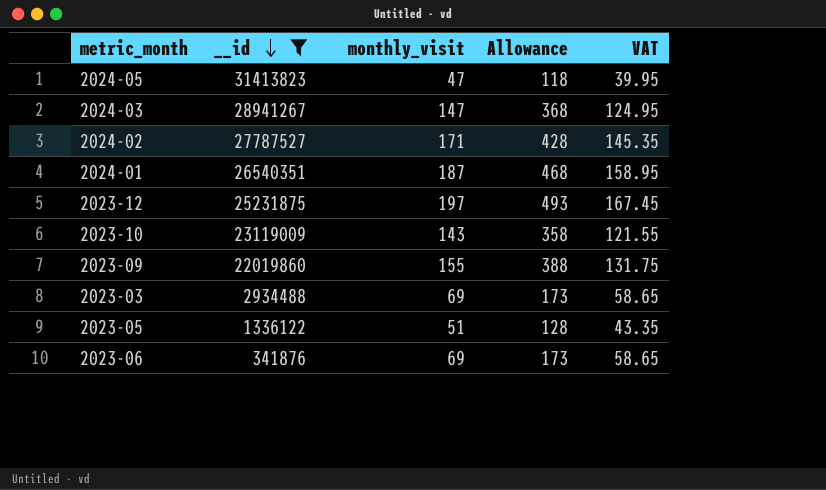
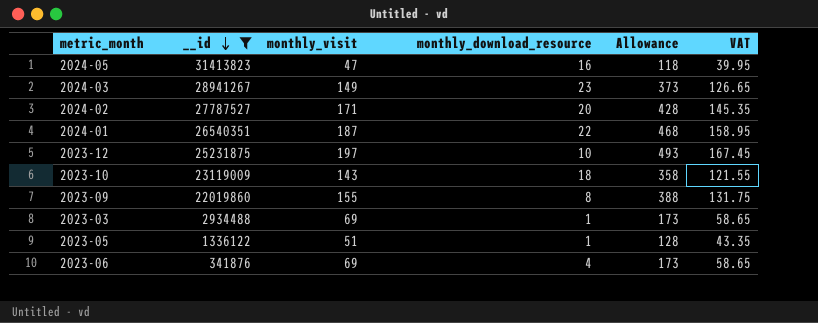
column monthly_download_resource | position: none -> 4
2024-03 | monthly_visit: 147 -> 149
2024-03 | Allowance: 368 -> 373
2024-03 | VAT: 124.95 -> 126.65

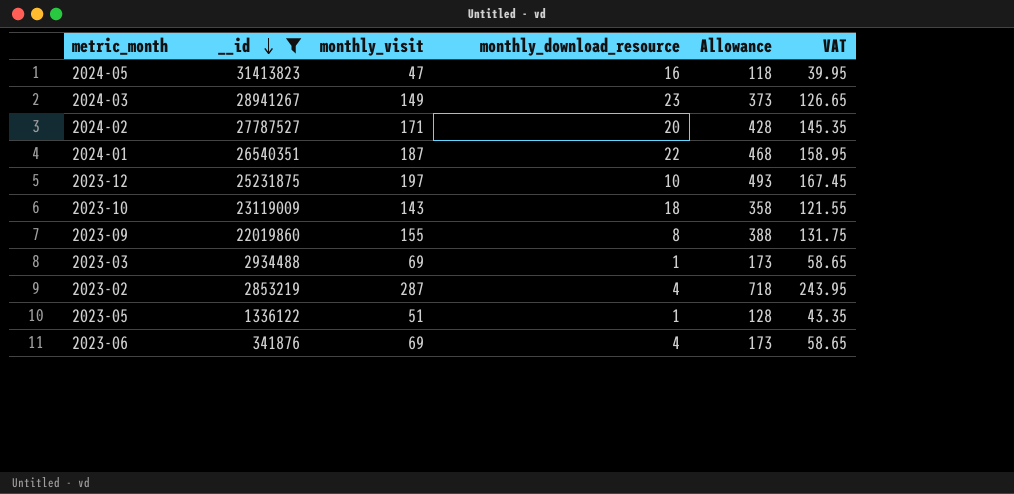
row 2023-02: none -> 2853219 | 287 | 4 | 718 | 243.95

